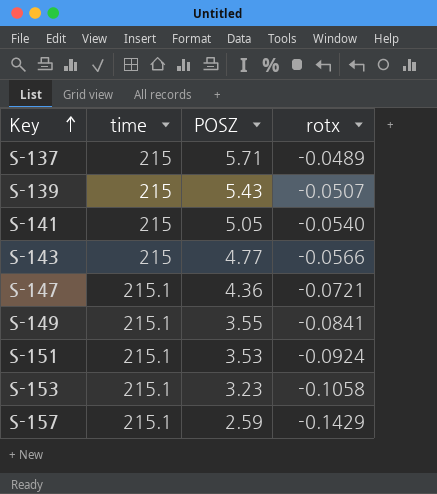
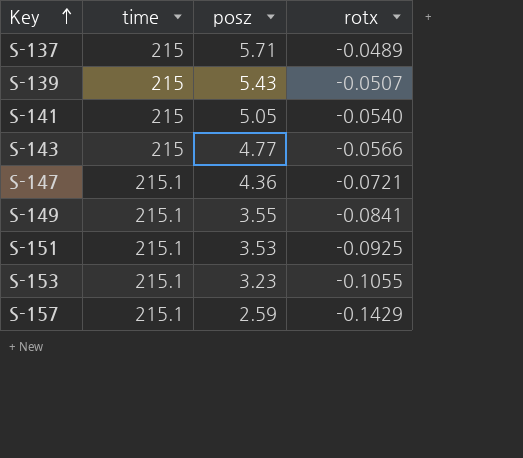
column name: POSZ -> posz
S-151 | rotx: -0.0924 -> -0.0925
S-153 | rotx: -0.1058 -> -0.1055

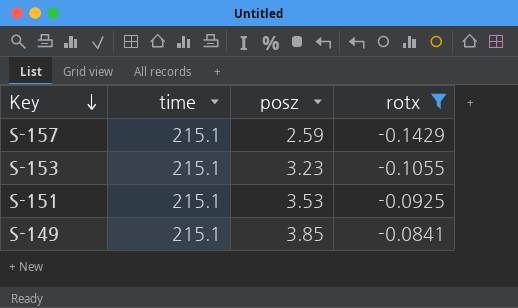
filter: none -> rotx <= -0.0841
row order: Key ascending -> Key descending
S-149 | posz: 3.55 -> 3.85

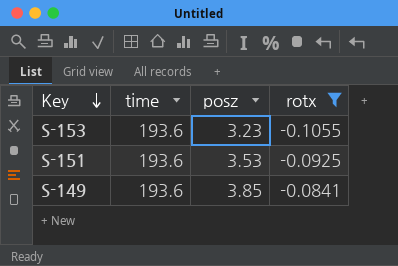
row S-157: 215.1 | 2.59 | -0.1429 -> none
S-153 | time: 215.1 -> 193.6
S-151 | time: 215.1 -> 193.6
S-149 | time: 215.1 -> 193.6

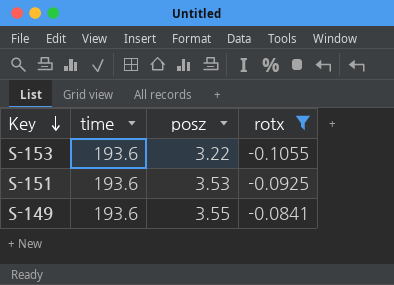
S-153 | posz: 3.23 -> 3.22
S-149 | posz: 3.85 -> 3.55

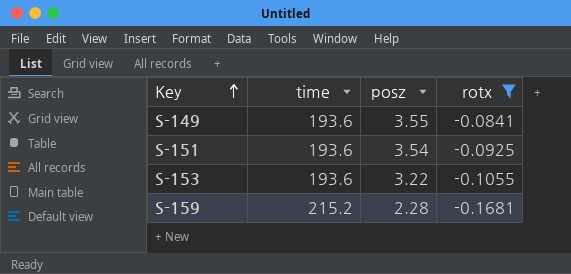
row order: Key descending -> Key ascending
S-151 | posz: 3.53 -> 3.54
row S-159: none -> 215.2 | 2.28 | -0.1681

